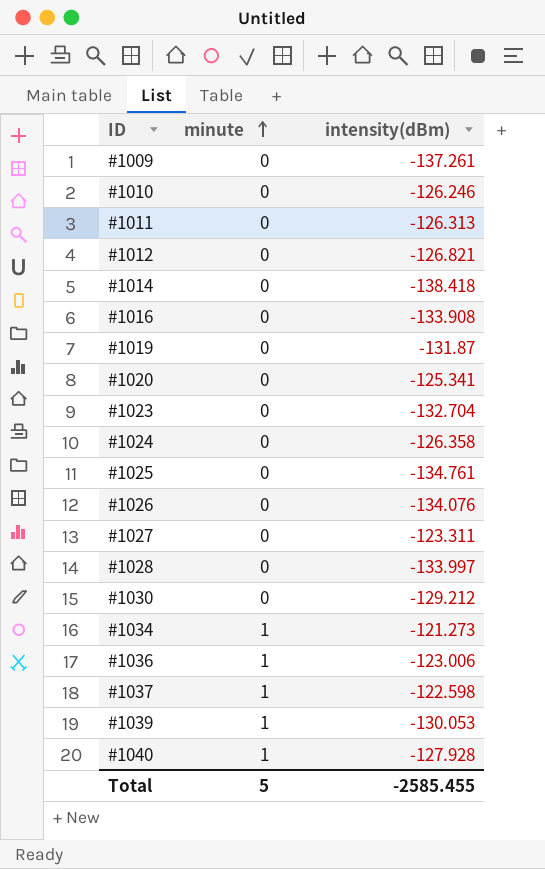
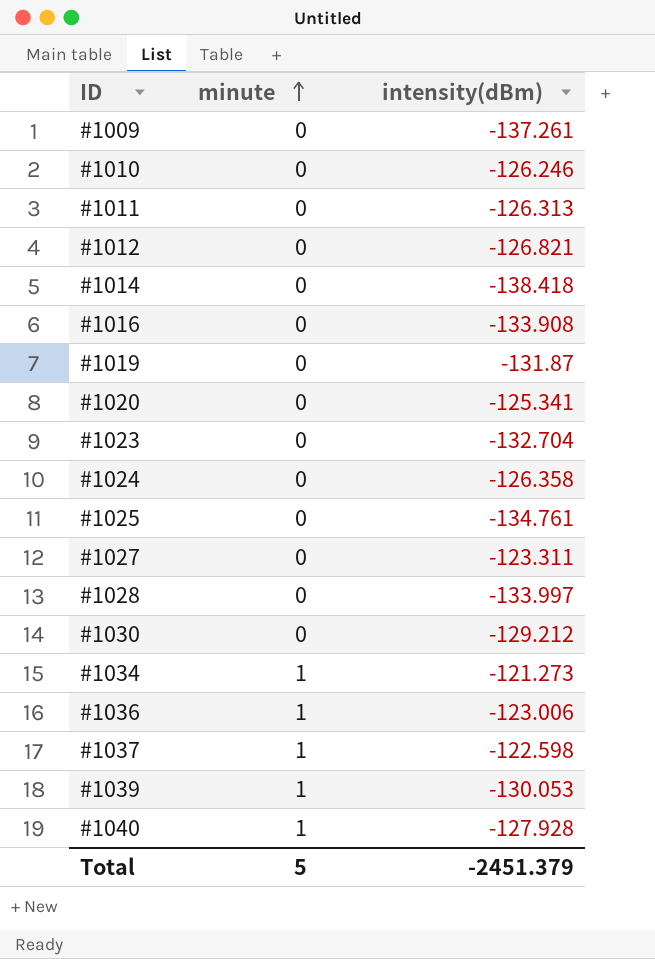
row #1026: 0 | -134.076 -> none
Total | intensity(dBm): -2585.455 -> -2451.379

